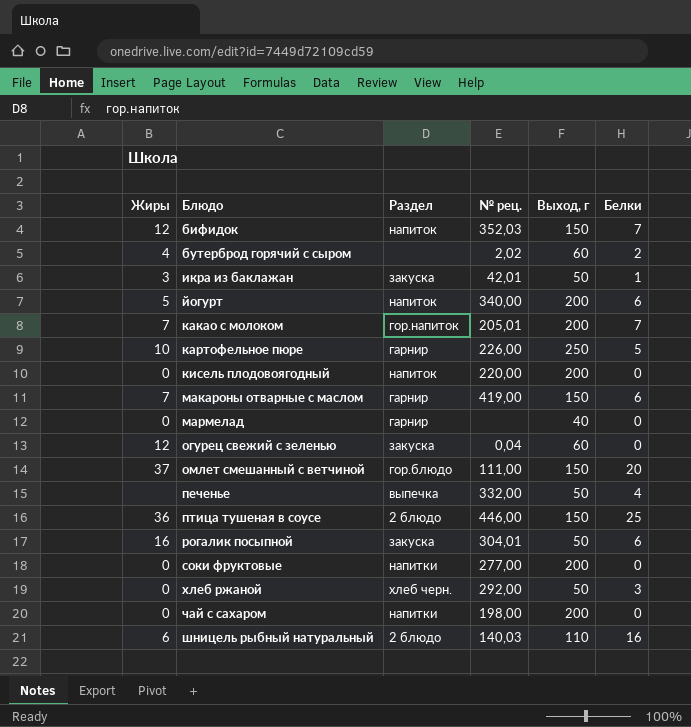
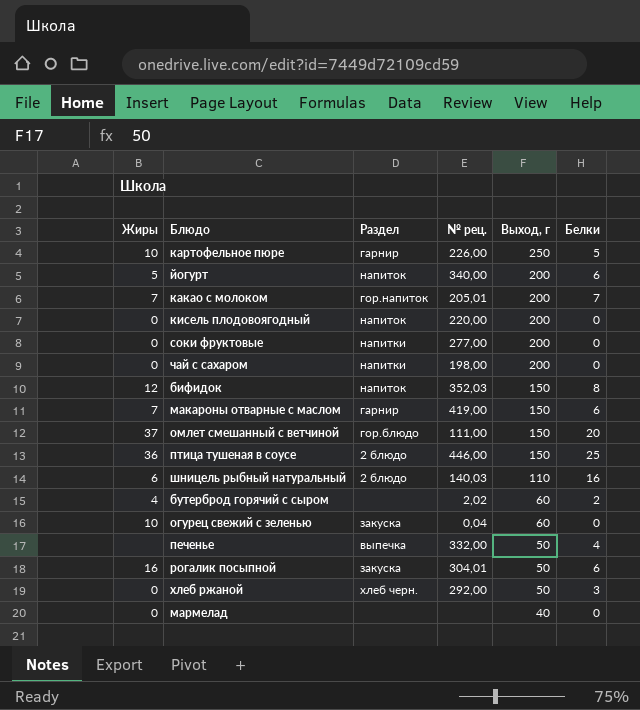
row order: Блюдо ascending -> Выход, г descending
row икра из баклажан: 3 | закуска | 42,01 | 50 | 1 -> none
бифидок | Белки: 7 -> 8
огурец свежий с зеленью | Жиры: 12 -> 10
мармелад | Раздел: гарнир -> none

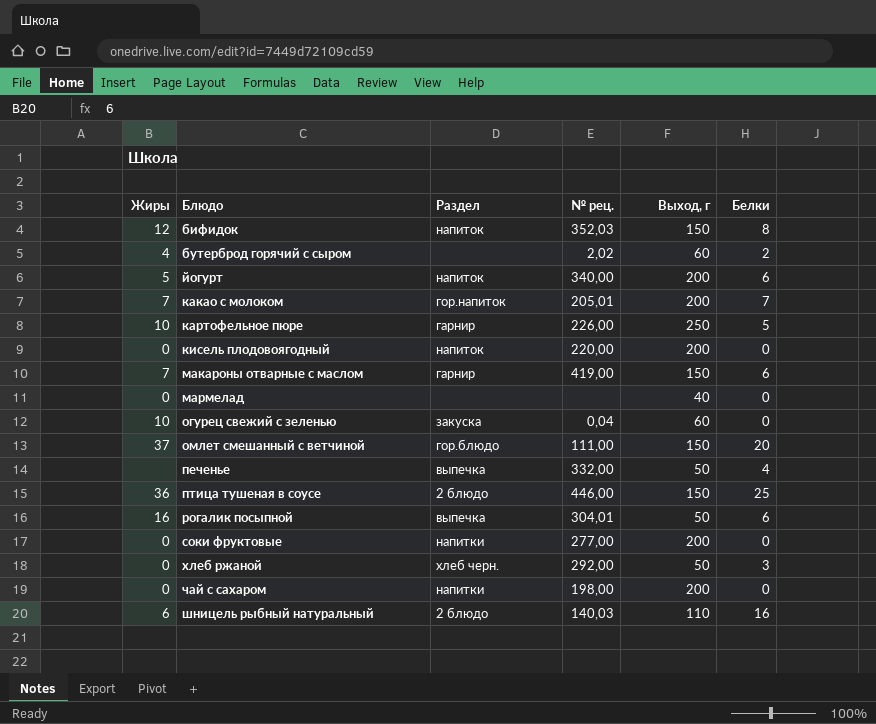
row order: Выход, г descending -> Блюдо ascending
рогалик посыпной | Раздел: закуска -> выпечка

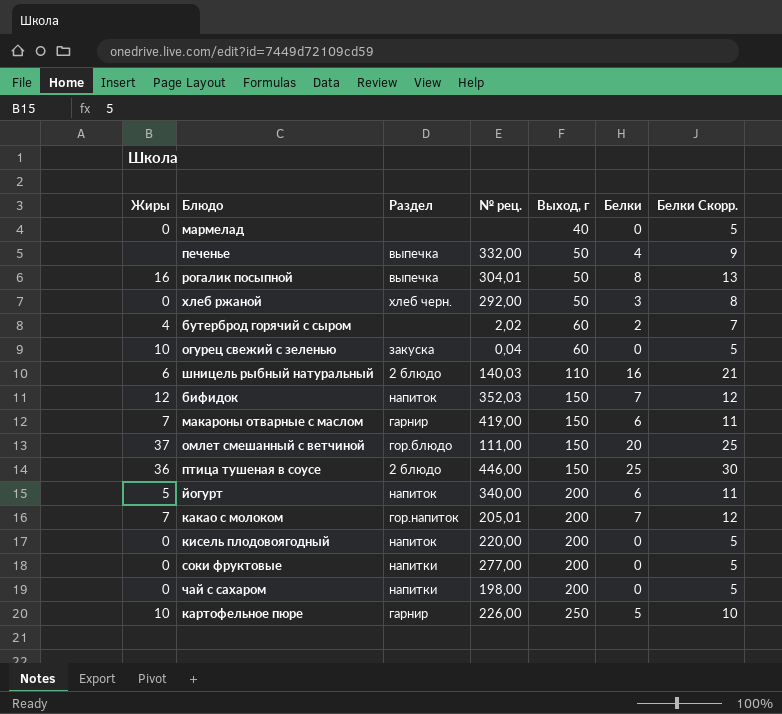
row order: Блюдо ascending -> Выход, г ascending
column Белки Скорр. | formula: none -> [Белки] + 5
рогалик посыпной | Белки: 6 -> 8
бифидок | Белки: 8 -> 7

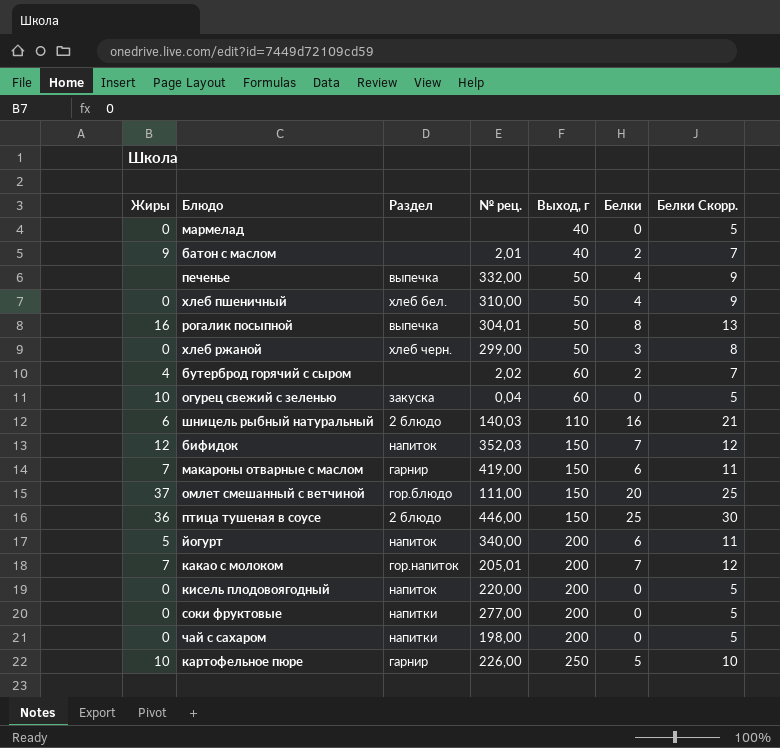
row батон с маслом: none -> 9 | none | 2,01 | 40 | 2 | 7
row хлеб пшеничный: none -> 0 | хлеб бел. | 310,00 | 50 | 4 | 9
хлеб ржаной | № рец.: 292,00 -> 299,00

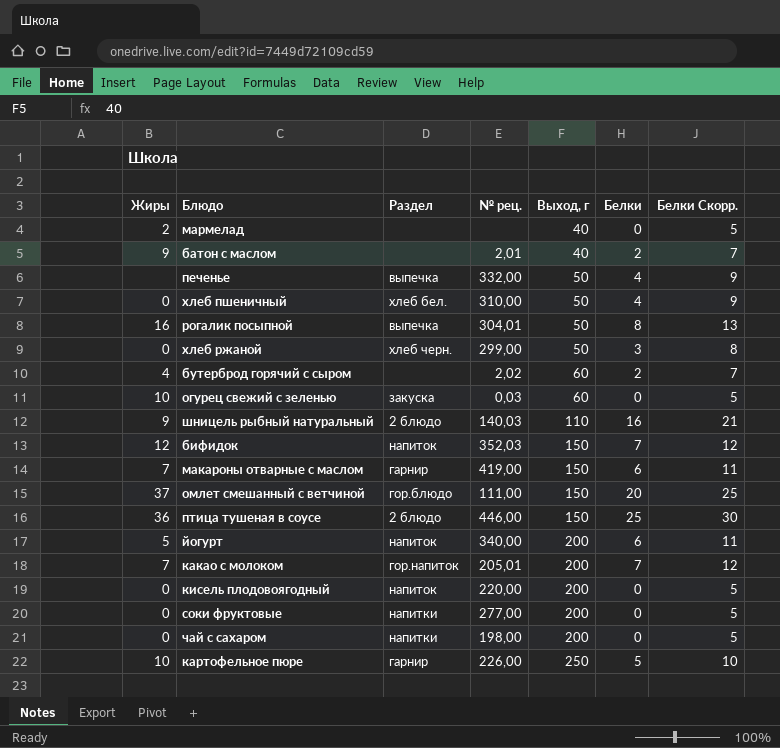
мармелад | Жиры: 0 -> 2
огурец свежий с зеленью | № рец.: 0,04 -> 0,03
шницель рыбный натуральный | Жиры: 6 -> 9

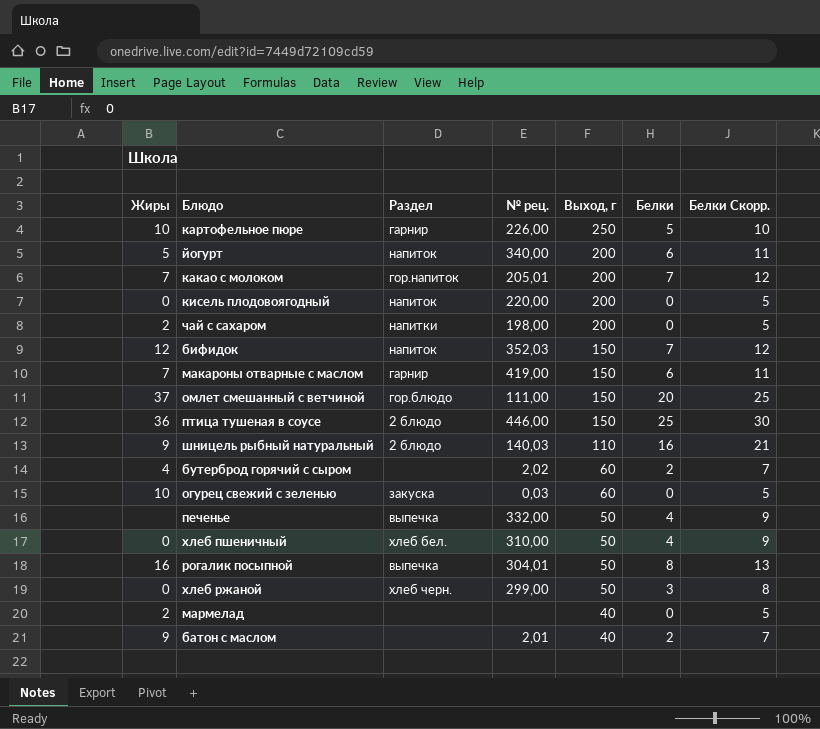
row order: Выход, г ascending -> Выход, г descending
row соки фруктовые: 0 | напитки | 277,00 | 200 | 0 | 5 -> none
чай с сахаром | Жиры: 0 -> 2

